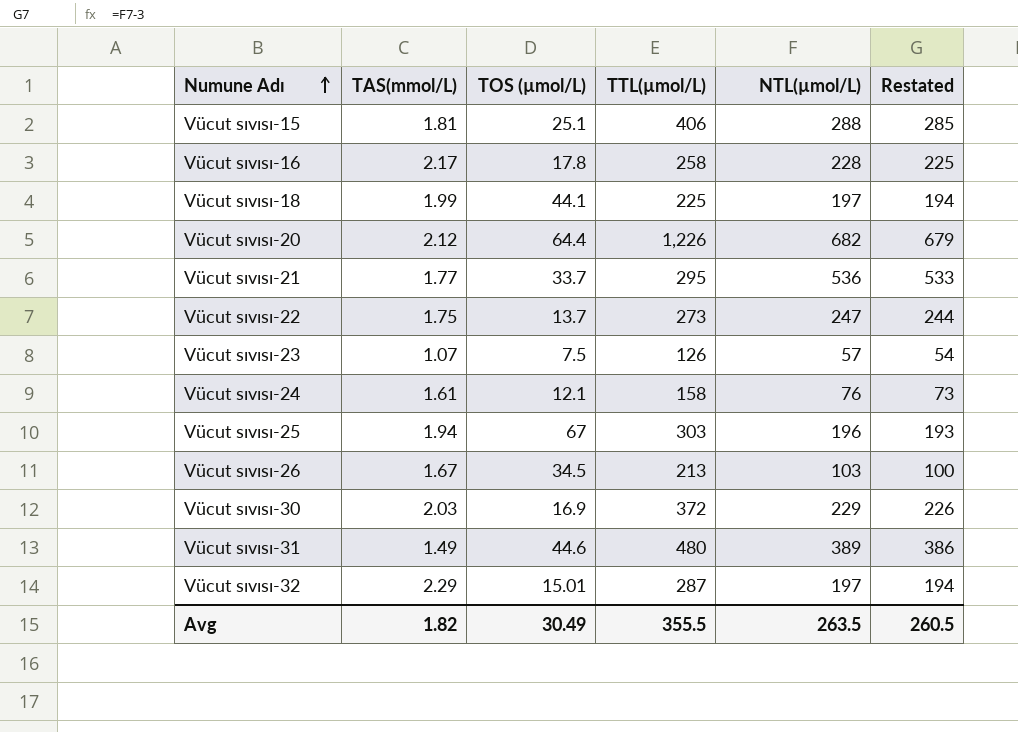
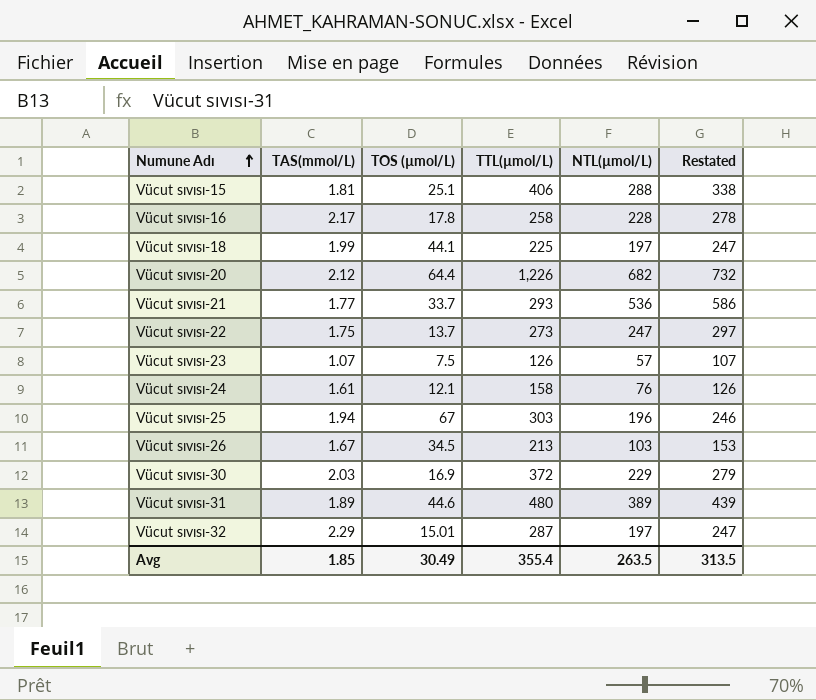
column Restated | formula: [NTL(µmol/L)] - 3 -> [NTL(µmol/L)] + 50
Vücut sıvısı-21 | TTL(µmol/L): 295 -> 293
Vücut sıvısı-31 | TAS(mmol/L): 1.49 -> 1.89
Avg | TAS(mmol/L): 1.82 -> 1.85
Avg | TTL(µmol/L): 355.5 -> 355.4
Avg | Restated: 260.5 -> 313.5

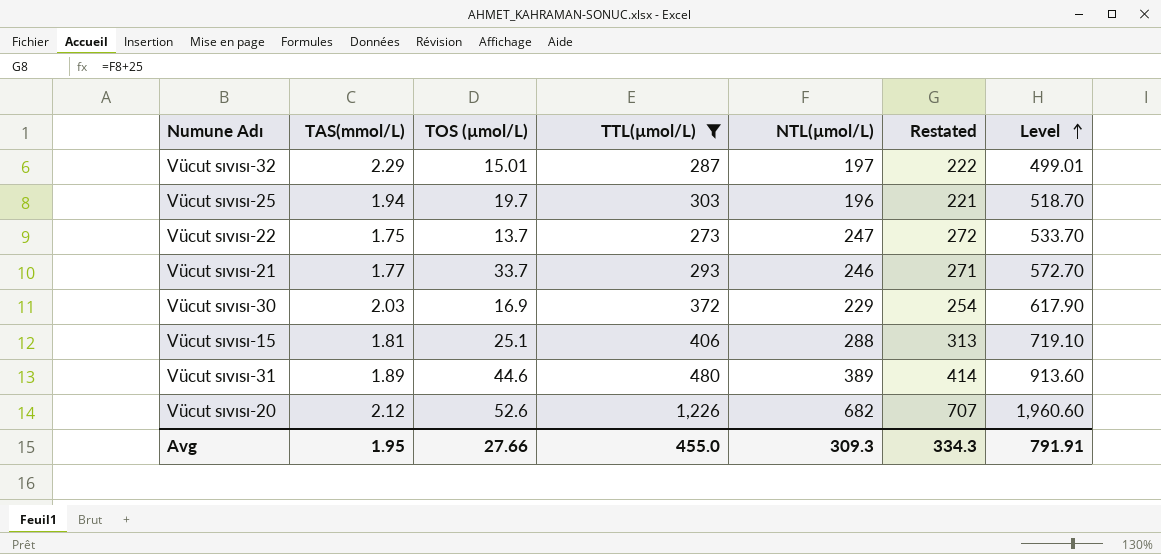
filter: none -> TTL(µmol/L) >= 273
row order: Numune Adı ascending -> Level ascending
column Restated | formula: [NTL(µmol/L)] + 50 -> [NTL(µmol/L)] + 25
column Level | formula: none -> [TOS (µmol/L)] + [TTL(µmol/L)] + [NTL(µmol/L)]
Vücut sıvısı-25 | TOS (µmol/L): 67 -> 19.7
Vücut sıvısı-21 | NTL(µmol/L): 536 -> 246
Vücut sıvısı-20 | TOS (µmol/L): 64.4 -> 52.6
Avg | TAS(mmol/L): 1.85 -> 1.95
Avg | TOS (µmol/L): 30.49 -> 27.66
Avg | TTL(µmol/L): 355.4 -> 455.0
Avg | NTL(µmol/L): 263.5 -> 309.3
Avg | Restated: 313.5 -> 334.3

